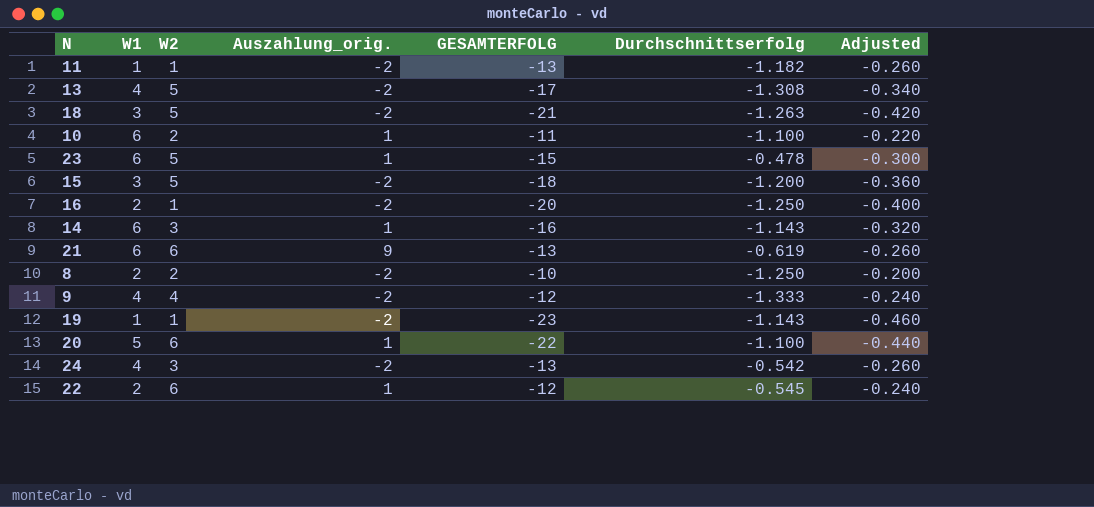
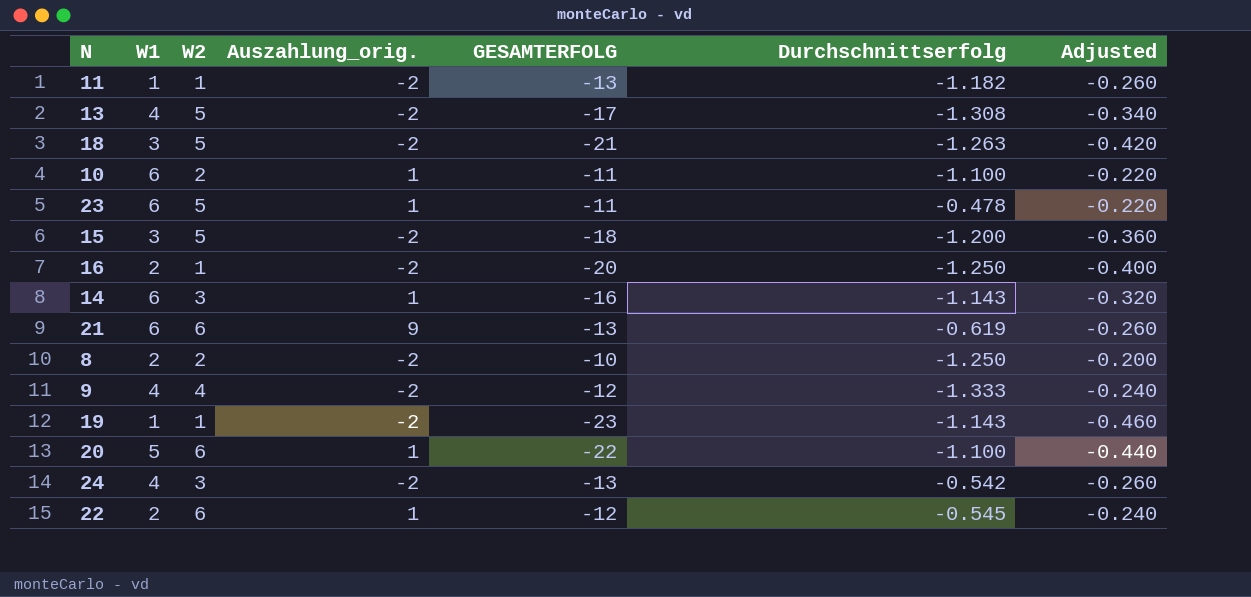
23 | GESAMTERFOLG: -15 -> -11
23 | Adjusted: -0.300 -> -0.220

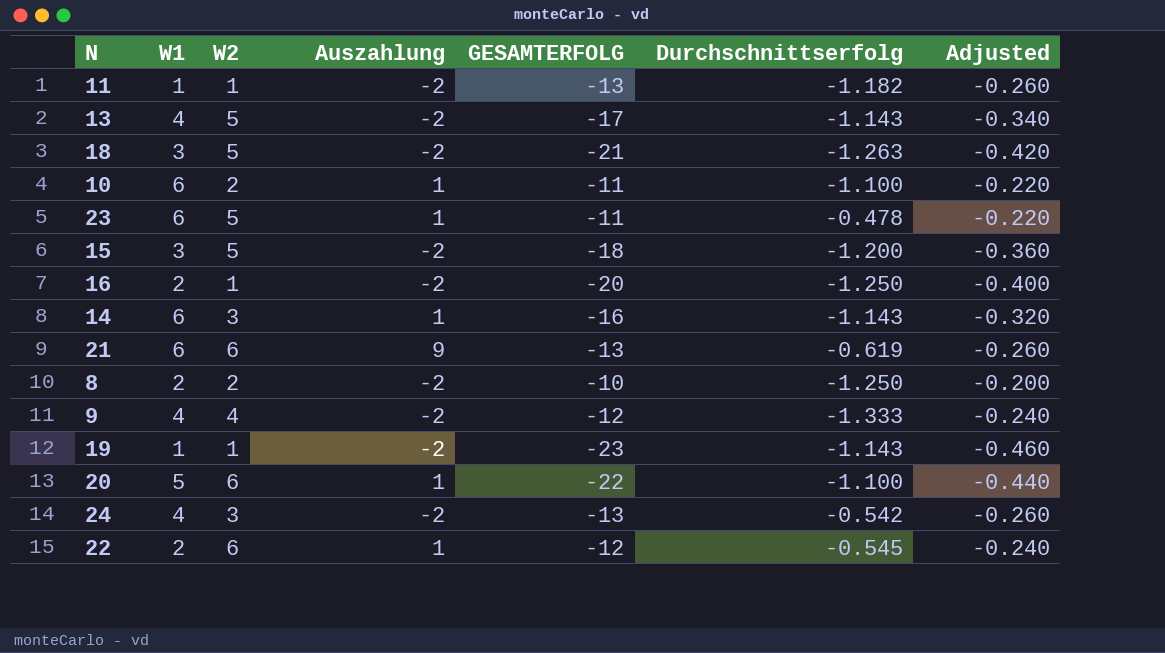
column name: Auszahlung_orig. -> Auszahlung
13 | Durchschnittserfolg: -1.308 -> -1.143

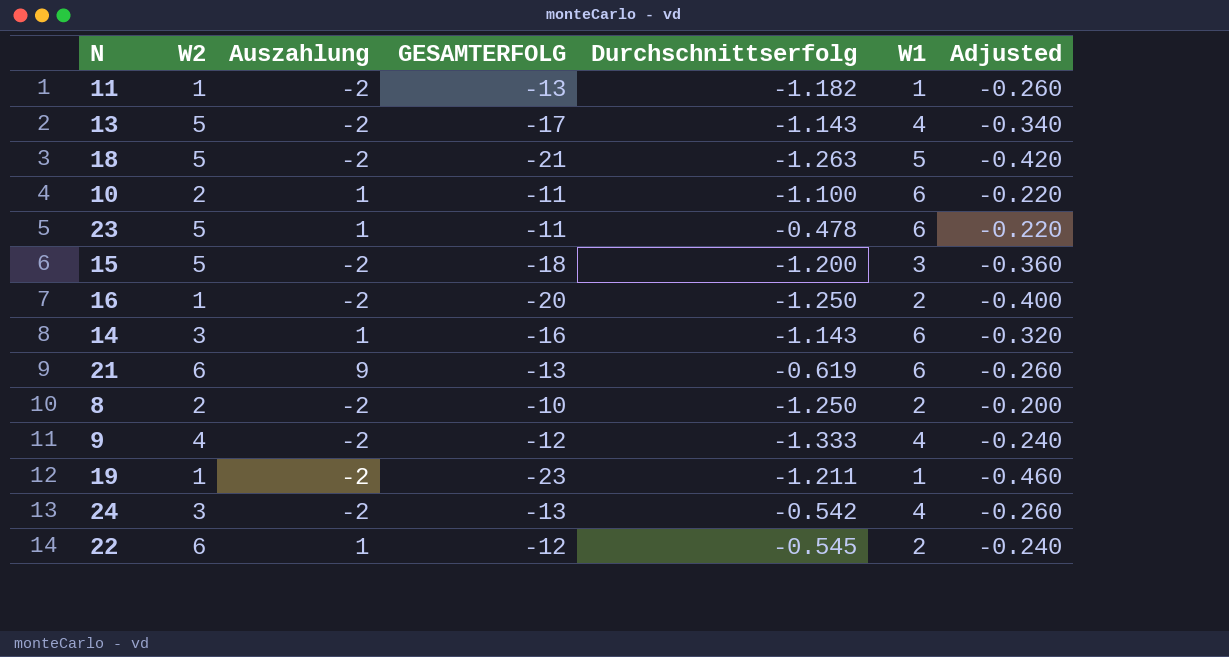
column W1 | position: 2 -> 6
row 20: 5 | 6 | 1 | -22 | -1.100 | -0.440 -> none
18 | W1: 3 -> 5
19 | Durchschnittserfolg: -1.143 -> -1.211

